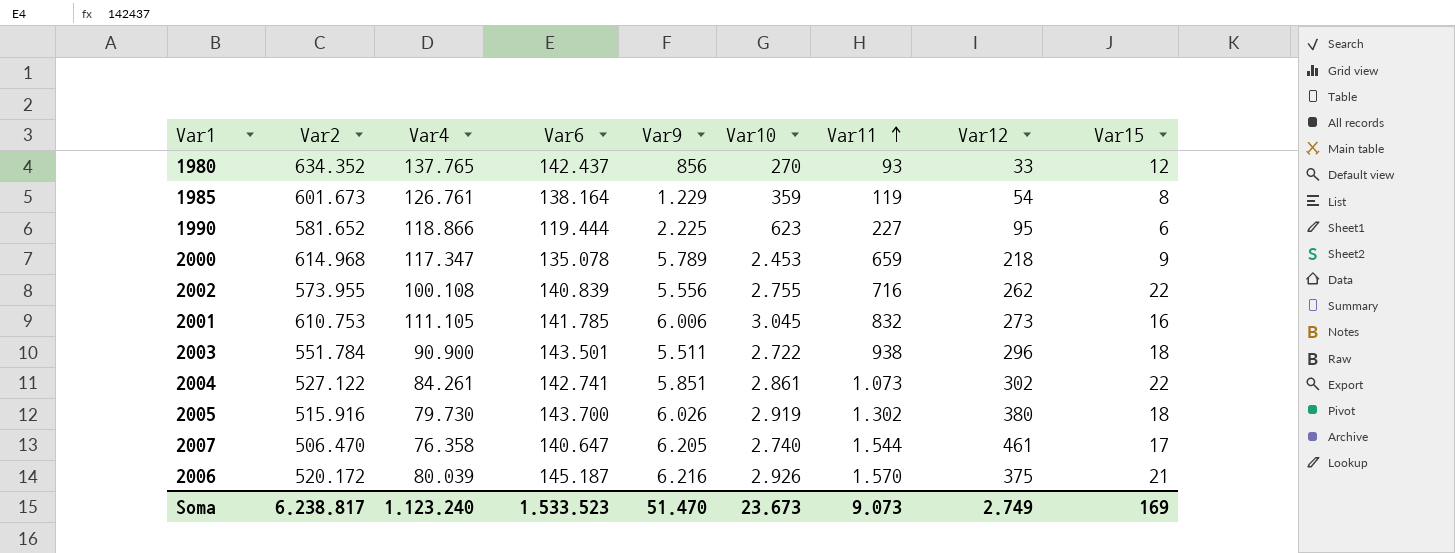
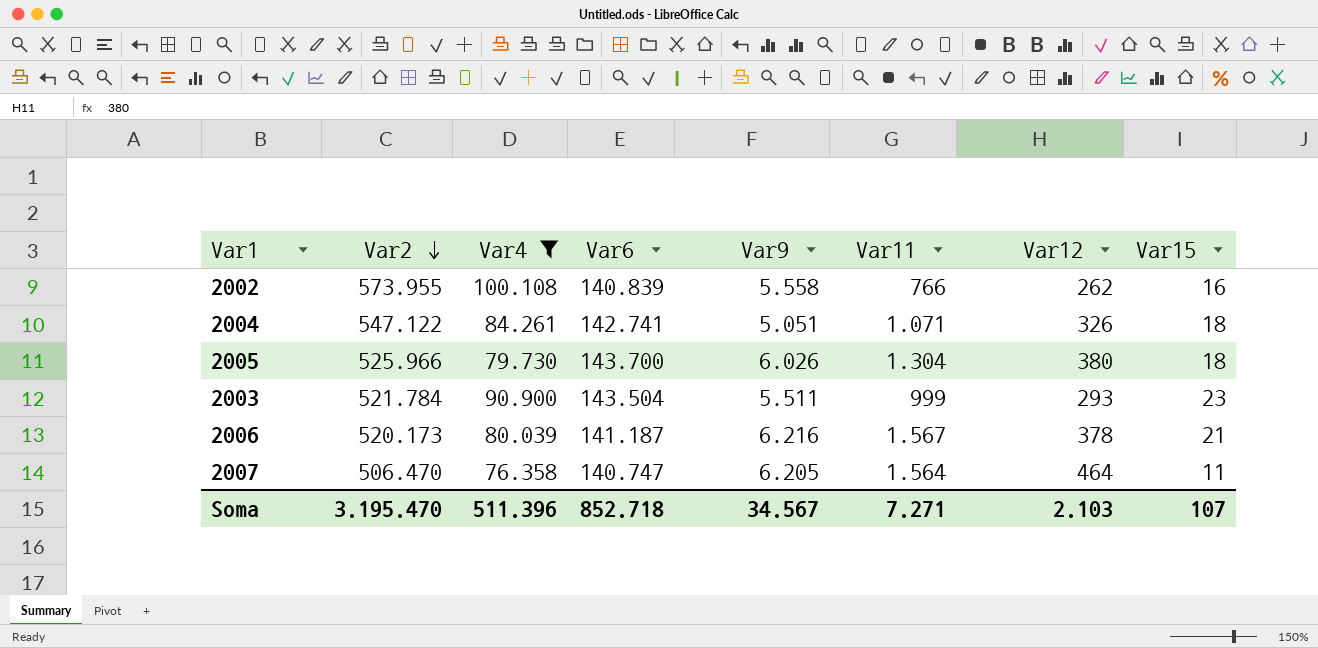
filter: none -> Var4 <= 100.108
row order: Var11 ascending -> Var2 descending
column Var10 | position: 6 -> none
2002 | Var9: 5.556 -> 5.558
2002 | Var11: 716 -> 766
2002 | Var15: 22 -> 16
2004 | Var2: 527.122 -> 547.122
2004 | Var9: 5.851 -> 5.051
2004 | Var11: 1.073 -> 1.071
2004 | Var12: 302 -> 326
2004 | Var15: 22 -> 18
2005 | Var2: 515.916 -> 525.966
2005 | Var11: 1.302 -> 1.304
2003 | Var2: 551.784 -> 521.784
2003 | Var6: 143.501 -> 143.504
2003 | Var11: 938 -> 999
2003 | Var12: 296 -> 293
2003 | Var15: 18 -> 23
2006 | Var2: 520.172 -> 520.173
2006 | Var6: 145.187 -> 141.187
2006 | Var11: 1.570 -> 1.567
2006 | Var12: 375 -> 378
2007 | Var6: 140.647 -> 140.747
2007 | Var11: 1.544 -> 1.564
2007 | Var12: 461 -> 464
2007 | Var15: 17 -> 11
Soma | Var2: 6.238.817 -> 3.195.470
Soma | Var4: 1.123.240 -> 511.396
Soma | Var6: 1.533.523 -> 852.718
Soma | Var9: 51.470 -> 34.567
Soma | Var11: 9.073 -> 7.271
Soma | Var12: 2.749 -> 2.103
Soma | Var15: 169 -> 107

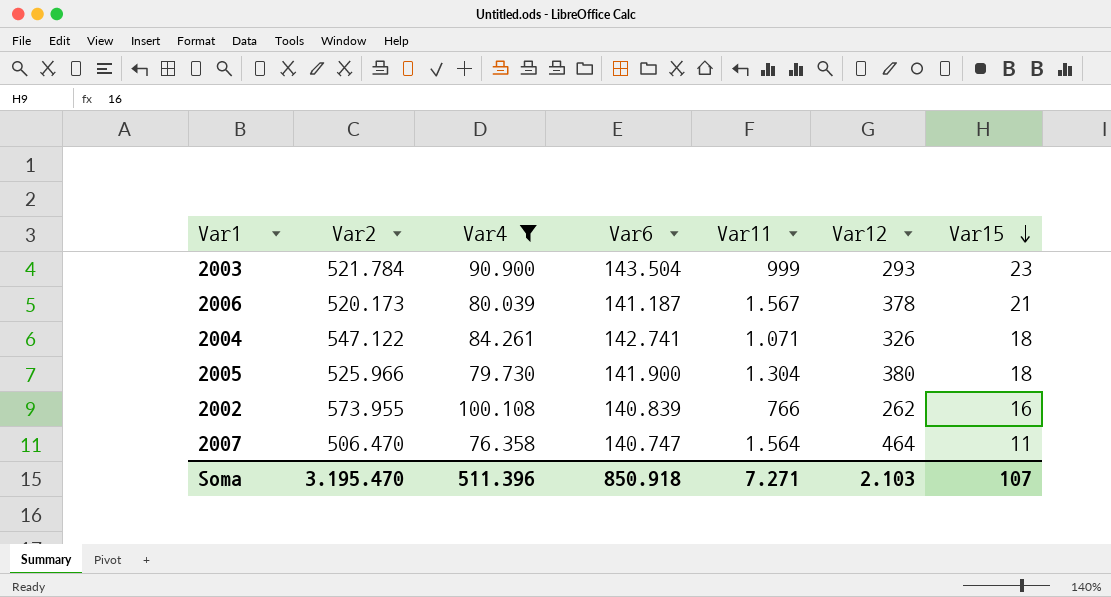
row order: Var2 descending -> Var15 descending
column Var9 | position: 5 -> none
2005 | Var6: 143.700 -> 141.900
Soma | Var6: 852.718 -> 850.918

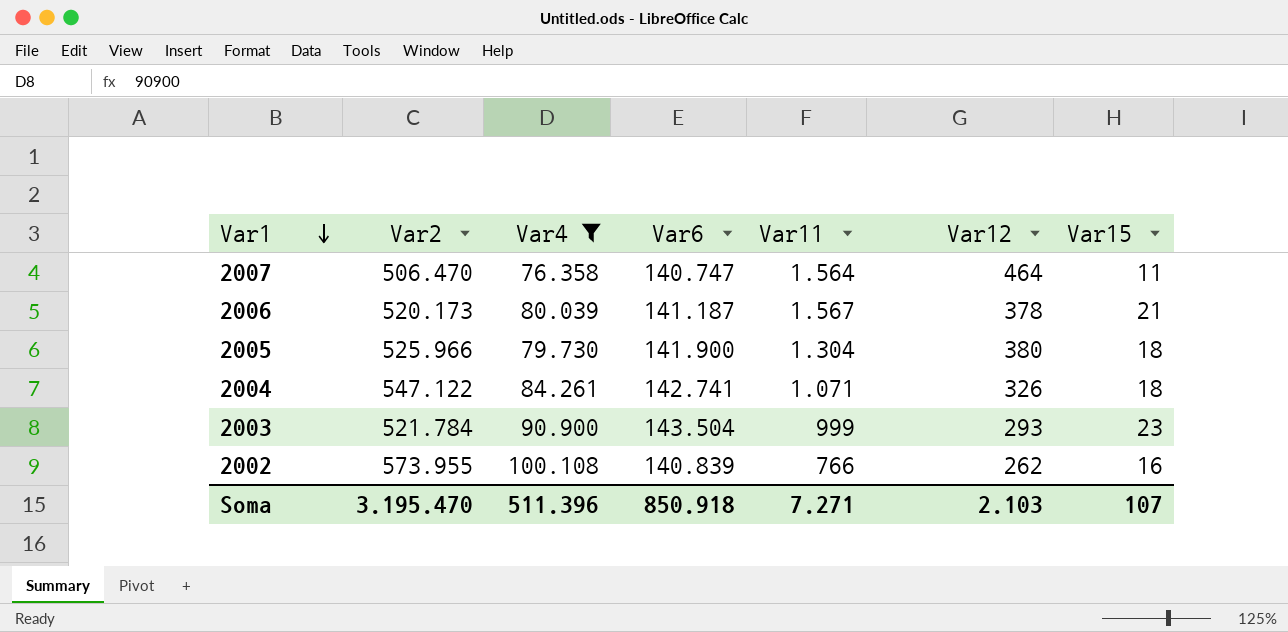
row order: Var15 descending -> Var1 descending

